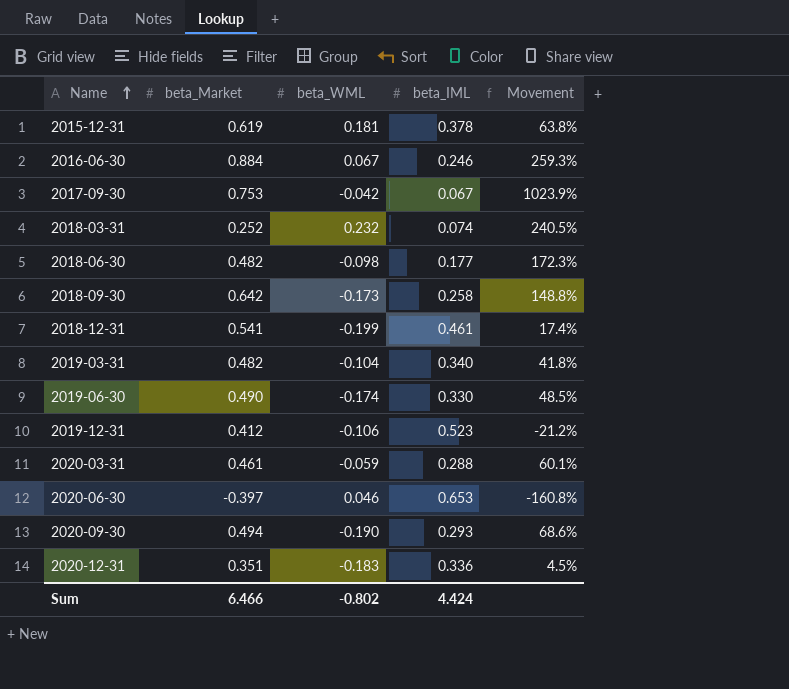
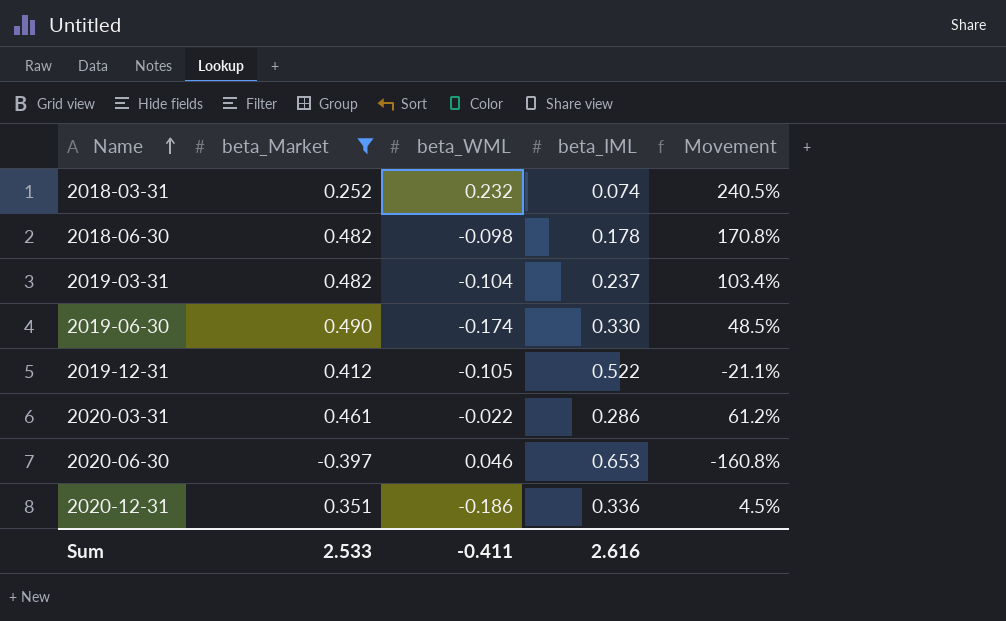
filter: none -> beta_Market <= 0.490
2018-06-30 | beta_IML: 0.177 -> 0.178
2018-06-30 | Movement: 172.3% -> 170.8%
2019-03-31 | beta_IML: 0.340 -> 0.237
2019-03-31 | Movement: 41.8% -> 103.4%
2019-12-31 | beta_WML: -0.106 -> -0.105
2019-12-31 | beta_IML: 0.523 -> 0.522
2019-12-31 | Movement: -21.2% -> -21.1%
2020-03-31 | beta_WML: -0.059 -> -0.022
2020-03-31 | beta_IML: 0.288 -> 0.286
2020-03-31 | Movement: 60.1% -> 61.2%
2020-12-31 | beta_WML: -0.183 -> -0.186
Sum | beta_Market: 6.466 -> 2.533
Sum | beta_WML: -0.802 -> -0.411
Sum | beta_IML: 4.424 -> 2.616

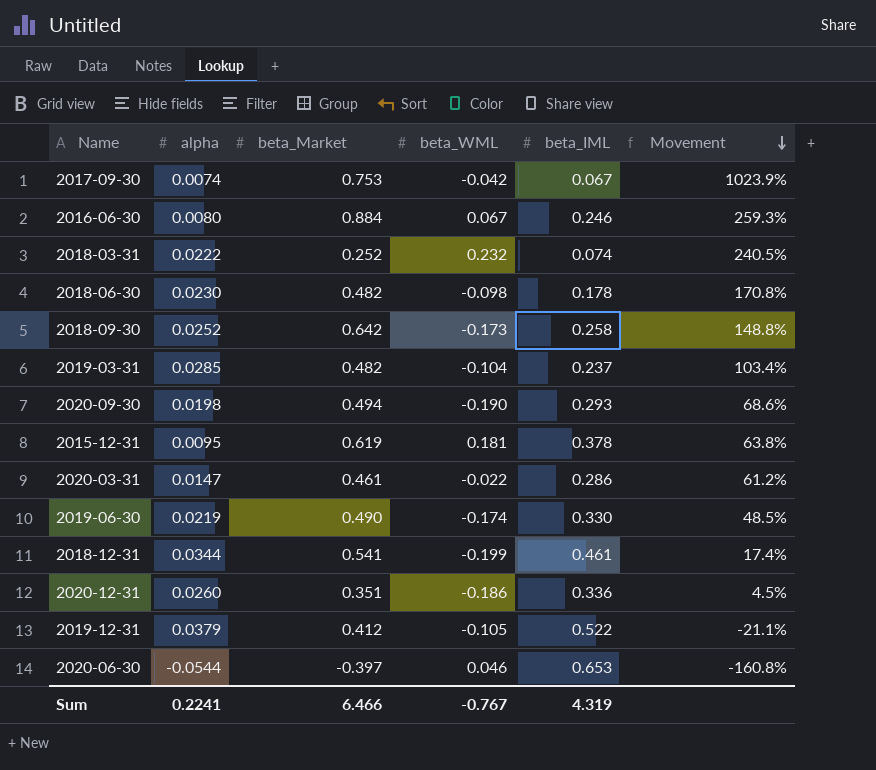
filter: beta_Market <= 0.490 -> none
row order: Name ascending -> Movement descending
column alpha | position: none -> 2
Sum | beta_Market: 2.533 -> 6.466
Sum | beta_WML: -0.411 -> -0.767
Sum | beta_IML: 2.616 -> 4.319

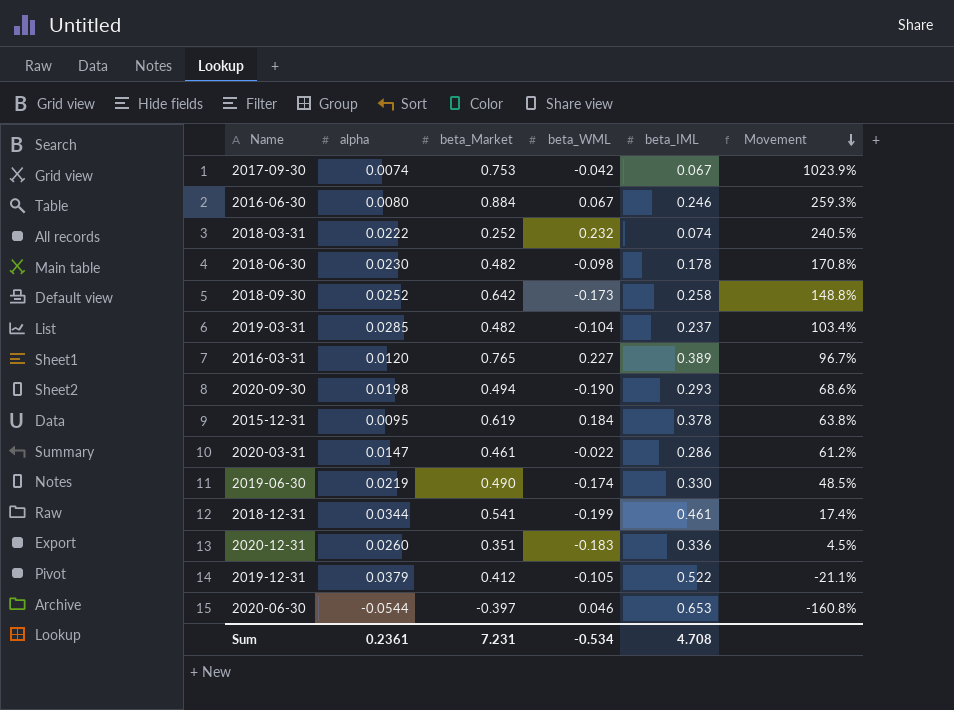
row 2016-03-31: none -> 0.0120 | 0.765 | 0.227 | 0.389 | 96.7%
2015-12-31 | beta_WML: 0.181 -> 0.184
2020-12-31 | beta_WML: -0.186 -> -0.183
Sum | alpha: 0.2241 -> 0.2361
Sum | beta_Market: 6.466 -> 7.231
Sum | beta_WML: -0.767 -> -0.534
Sum | beta_IML: 4.319 -> 4.708

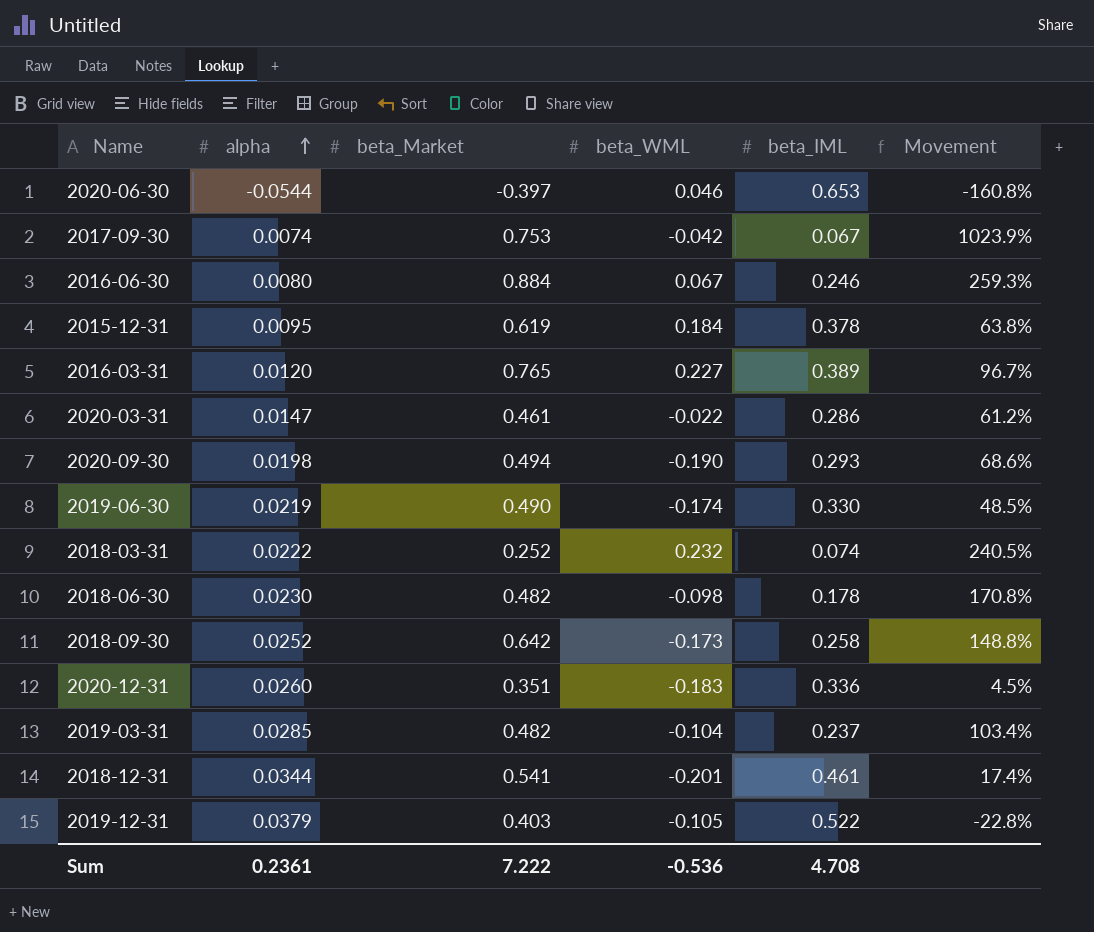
row order: Movement descending -> alpha ascending
2018-12-31 | beta_WML: -0.199 -> -0.201
2019-12-31 | beta_Market: 0.412 -> 0.403
2019-12-31 | Movement: -21.1% -> -22.8%
Sum | beta_Market: 7.231 -> 7.222
Sum | beta_WML: -0.534 -> -0.536

